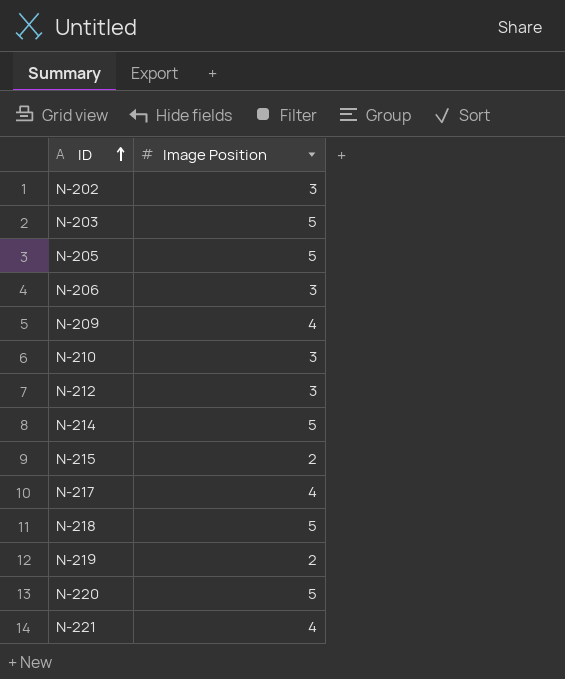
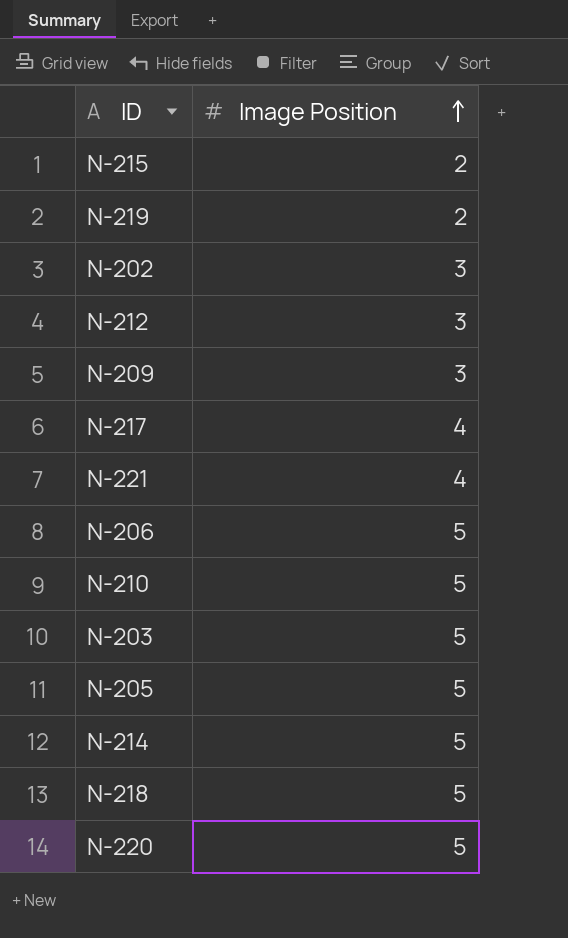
row order: ID ascending -> Image Position ascending
N-209 | Image Position: 4 -> 3
N-206 | Image Position: 3 -> 5
N-210 | Image Position: 3 -> 5

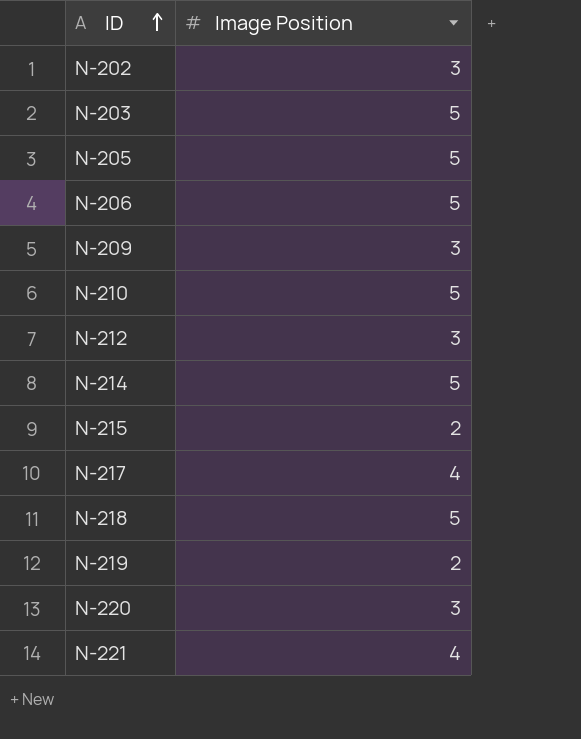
row order: Image Position ascending -> ID ascending
N-220 | Image Position: 5 -> 3

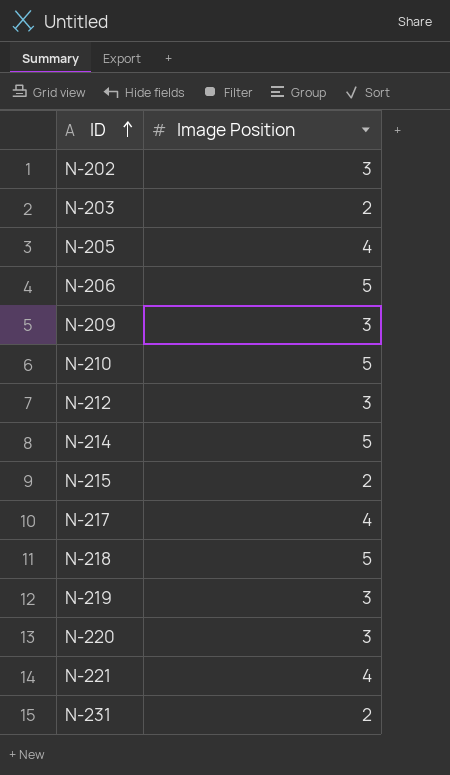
N-203 | Image Position: 5 -> 2
N-205 | Image Position: 5 -> 4
N-219 | Image Position: 2 -> 3
row N-231: none -> 2

